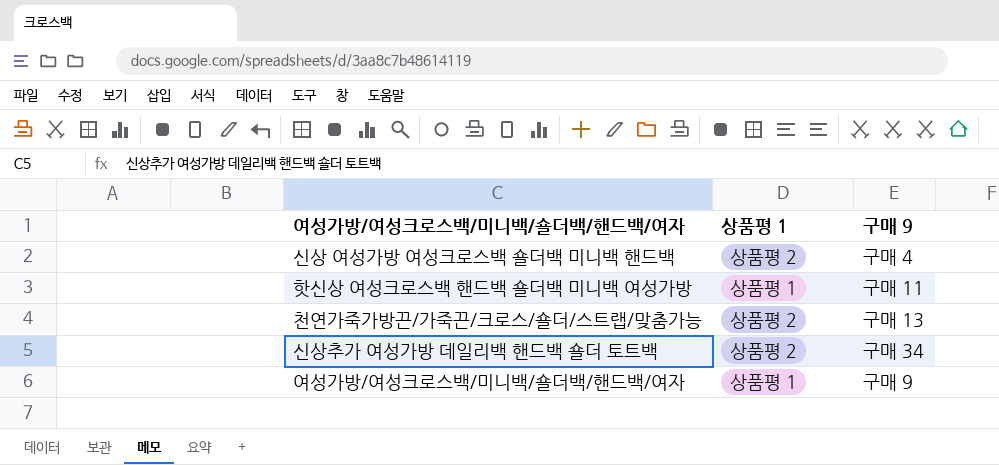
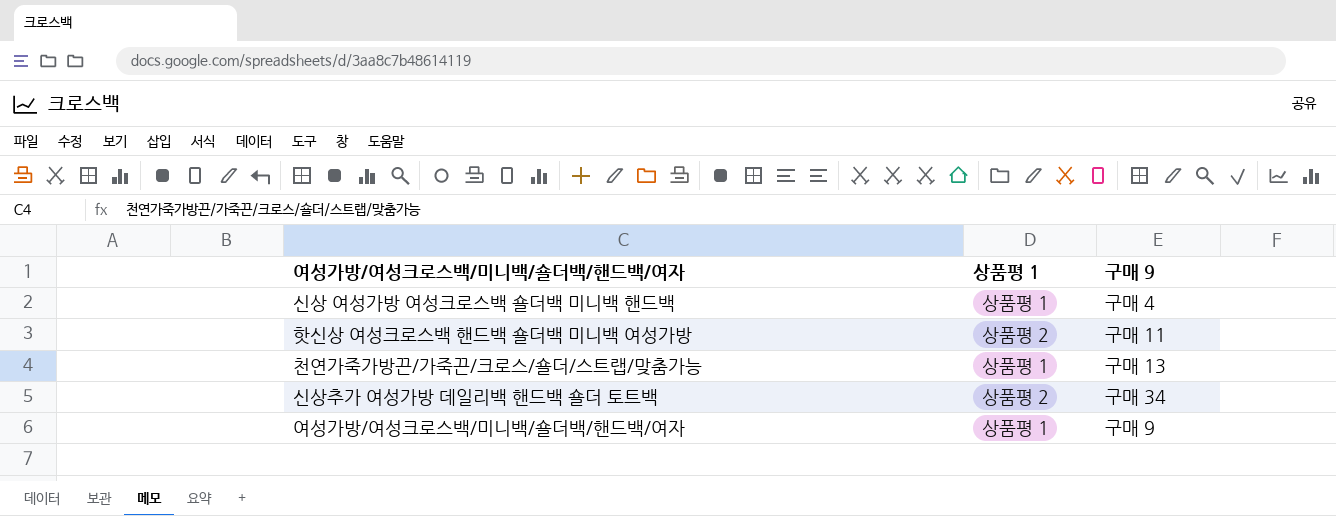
신상 여성가방 여성크로스백 숄더백 미니백 핸드백 | 상품평 1: 상품평 2 -> 상품평 1
핫신상 여성크로스백 핸드백 숄더백 미니백 여성가방 | 상품평 1: 상품평 1 -> 상품평 2
천연가죽가방끈/가죽끈/크로스/숄더/스트랩/맞춤가능 | 상품평 1: 상품평 2 -> 상품평 1

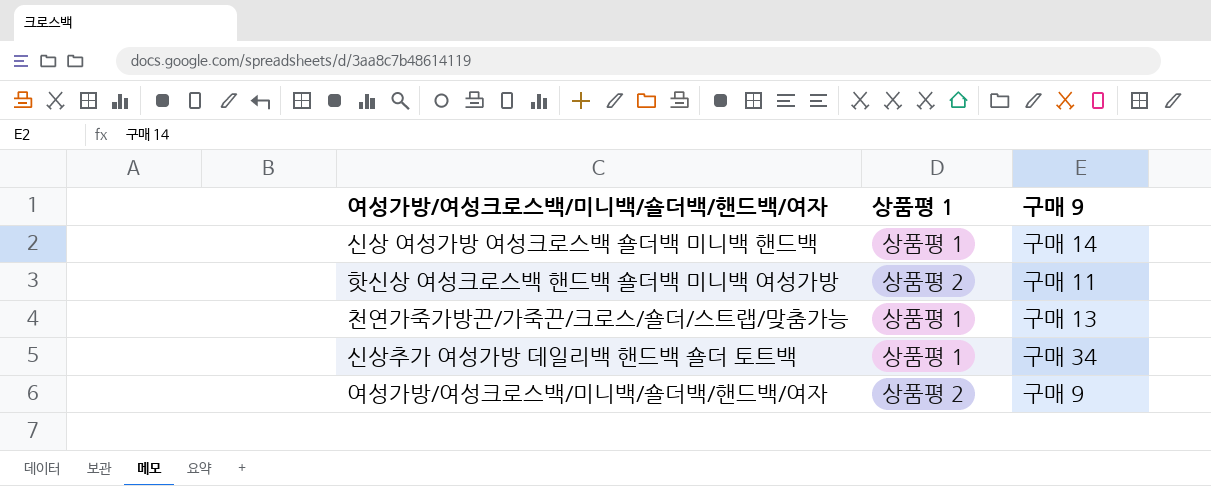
신상 여성가방 여성크로스백 숄더백 미니백 핸드백 | 구매 9: 구매 4 -> 구매 14
신상추가 여성가방 데일리백 핸드백 숄더 토트백 | 상품평 1: 상품평 2 -> 상품평 1
여성가방/여성크로스백/미니백/숄더백/핸드백/여자 | 상품평 1: 상품평 1 -> 상품평 2

